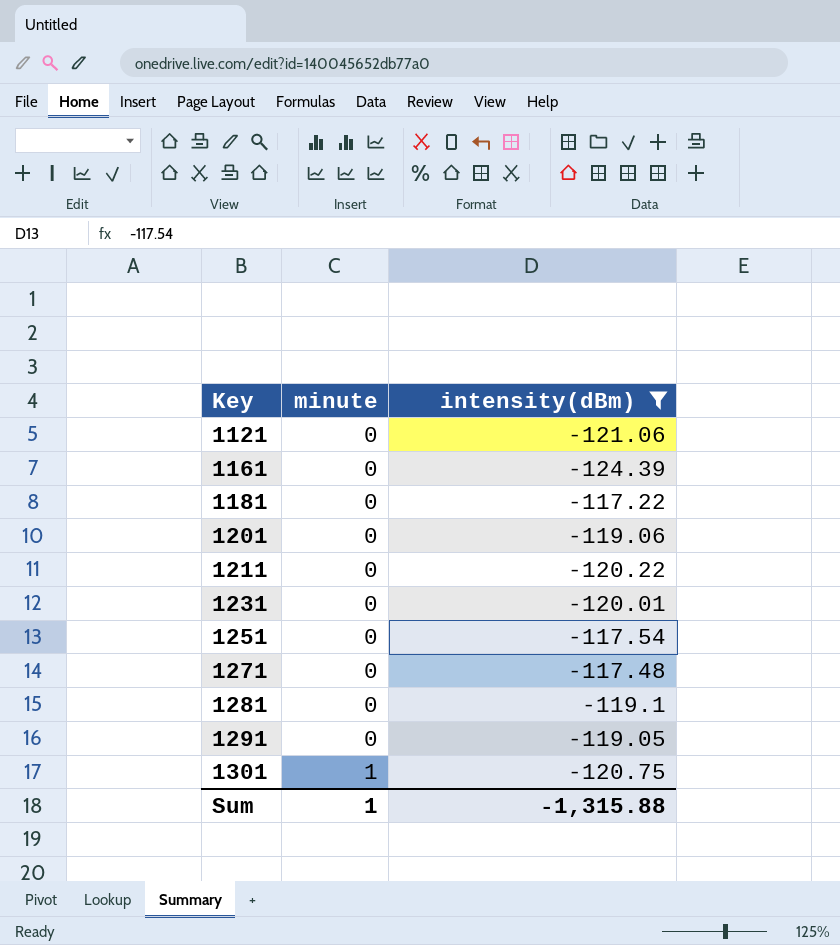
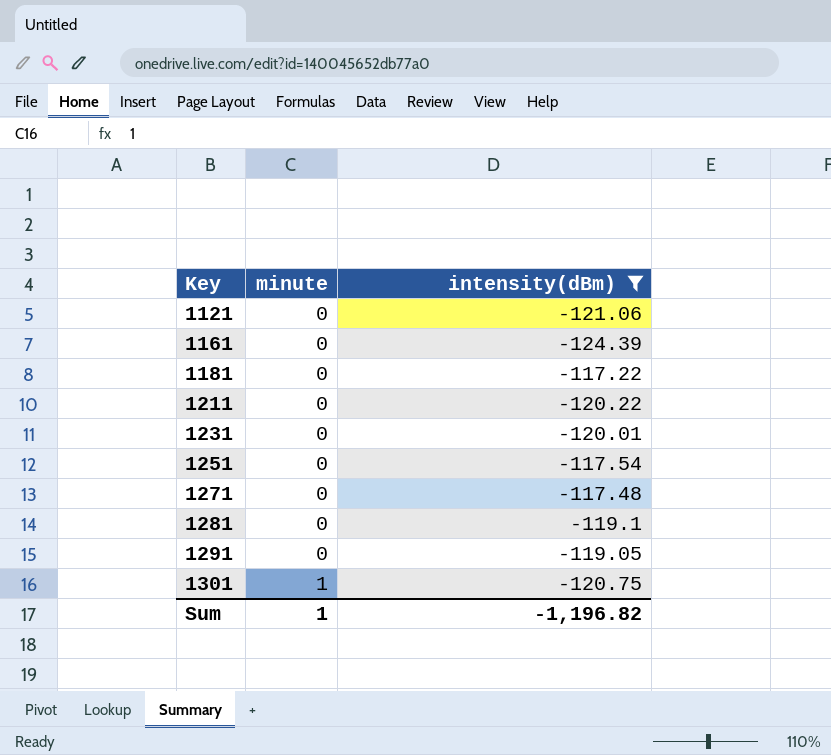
row 1201: 0 | -119.06 -> none
Sum | intensity(dBm): -1,315.88 -> -1,196.82

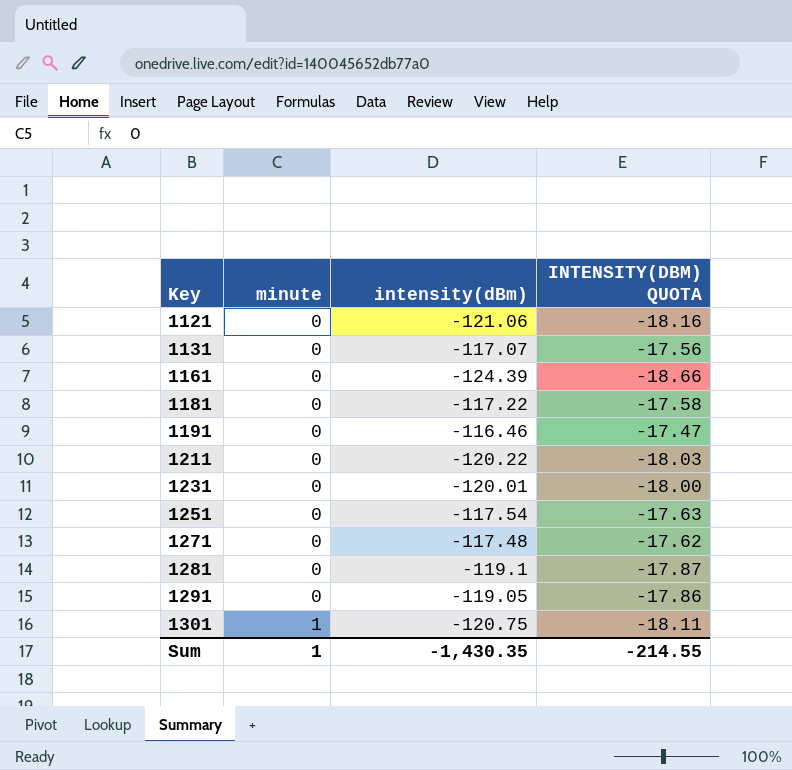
filter: intensity(dBm) <= -117.22 -> none
column INTENSITY(DBM) QUOTA | formula: none -> [intensity(dBm)] * 0.15
Sum | intensity(dBm): -1,196.82 -> -1,430.35

